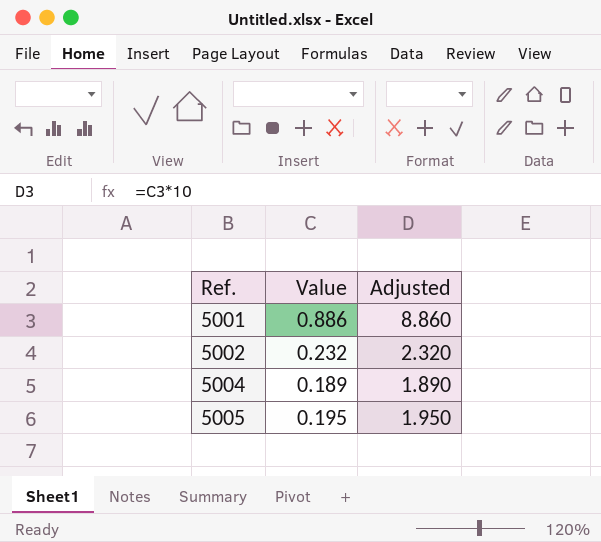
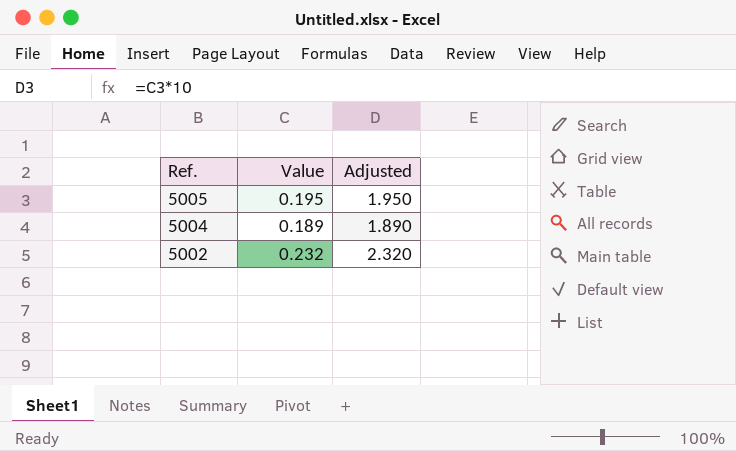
row order: Ref. ascending -> Ref. descending
row 5001: 0.886 | 8.860 -> none

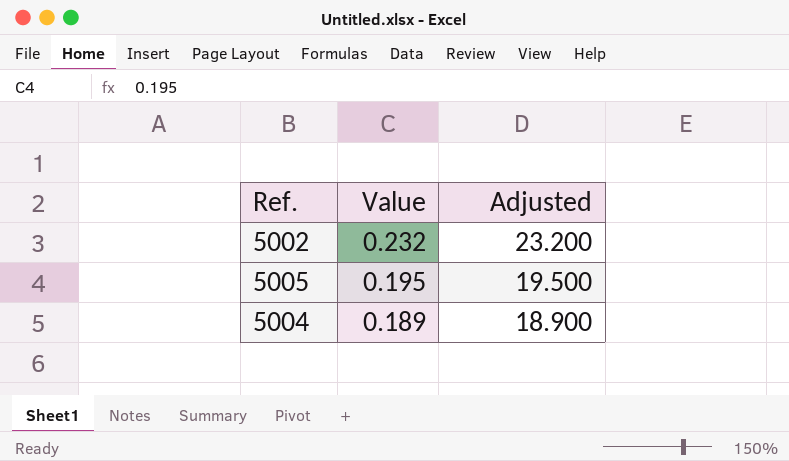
row order: Ref. descending -> Value descending
column Adjusted | formula: [Value] * 10 -> [Value] * 100

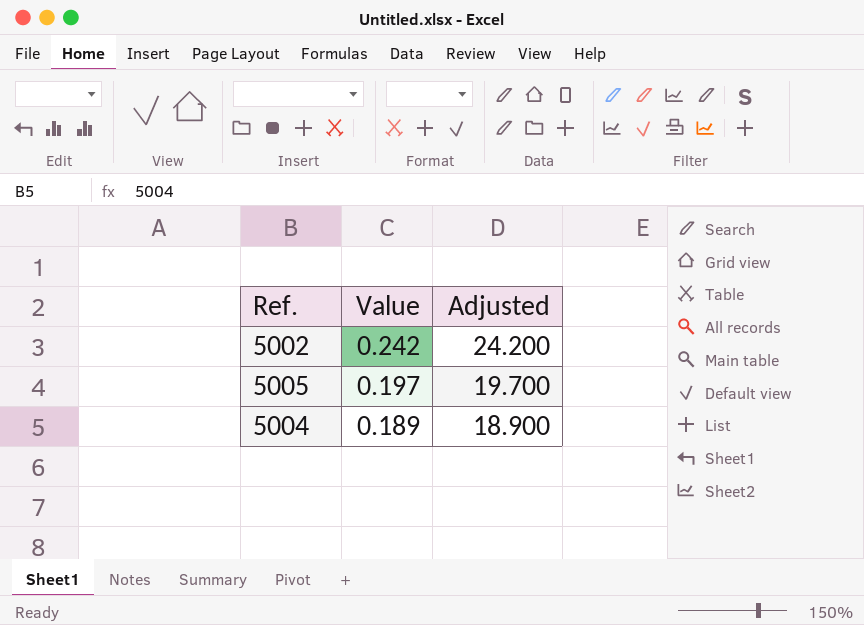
5002 | Value: 0.232 -> 0.242
5002 | Adjusted: 23.200 -> 24.200
5005 | Value: 0.195 -> 0.197
5005 | Adjusted: 19.500 -> 19.700

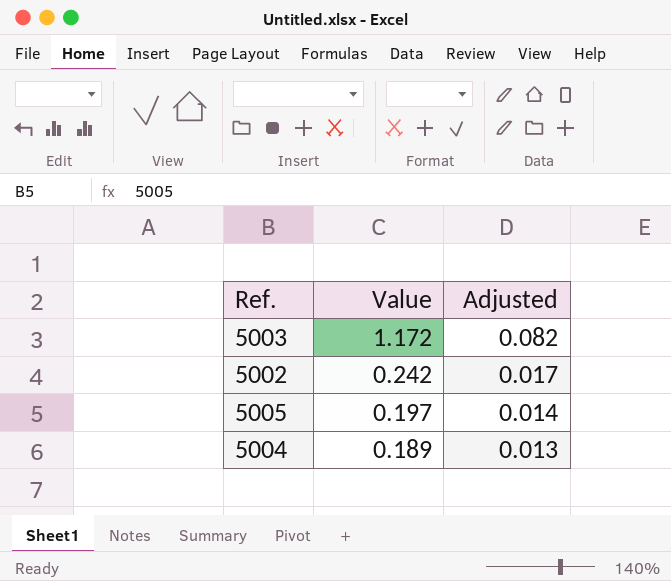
column Adjusted | formula: [Value] * 100 -> [Value] * 0.07
row 5003: none -> 1.172 | 0.082

